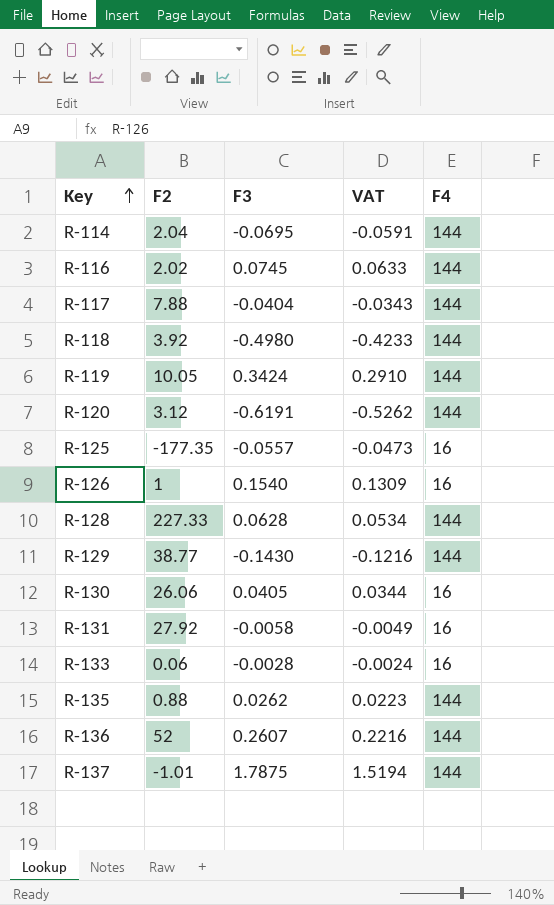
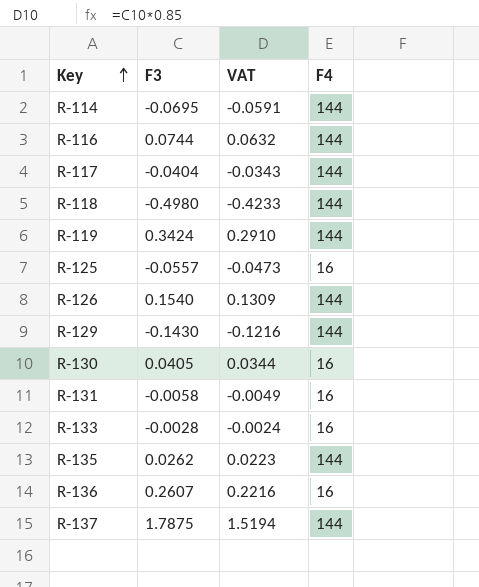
column F2 | position: 2 -> none
row R-120: 3.12 | -0.6191 | -0.5262 | 144 -> none
row R-128: 227.33 | 0.0628 | 0.0534 | 144 -> none
R-116 | F3: 0.0745 -> 0.0744
R-116 | VAT: 0.0633 -> 0.0632
R-126 | F4: 16 -> 144
R-136 | F4: 144 -> 16

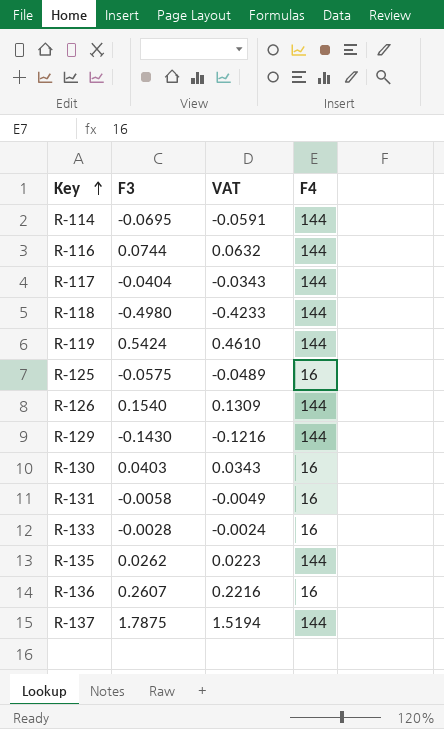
R-119 | F3: 0.3424 -> 0.5424
R-119 | VAT: 0.2910 -> 0.4610
R-125 | F3: -0.0557 -> -0.0575
R-125 | VAT: -0.0473 -> -0.0489
R-130 | F3: 0.0405 -> 0.0403
R-130 | VAT: 0.0344 -> 0.0343

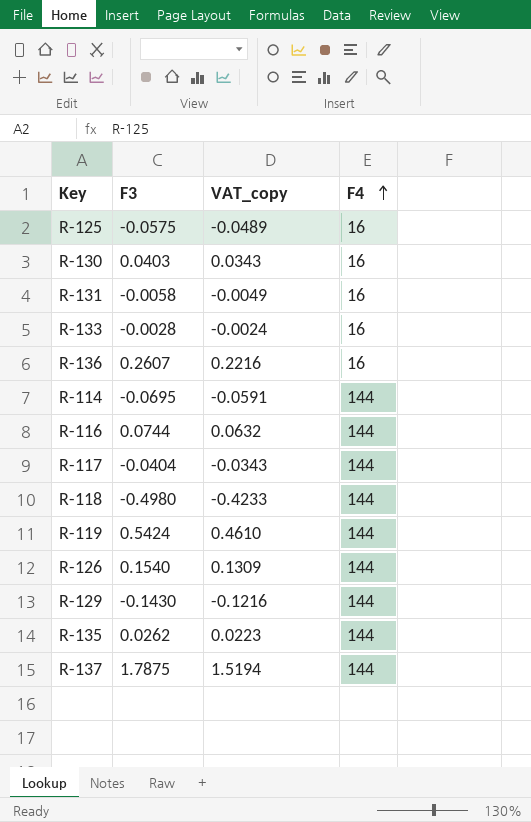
row order: Key ascending -> F4 ascending
column name: VAT -> VAT_copy

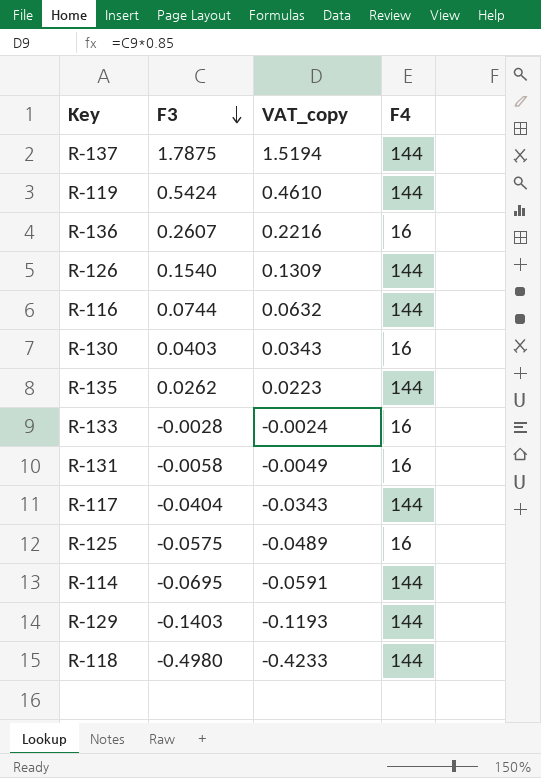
row order: F4 ascending -> F3 descending
R-129 | F3: -0.1430 -> -0.1403
R-129 | VAT_copy: -0.1216 -> -0.1193

